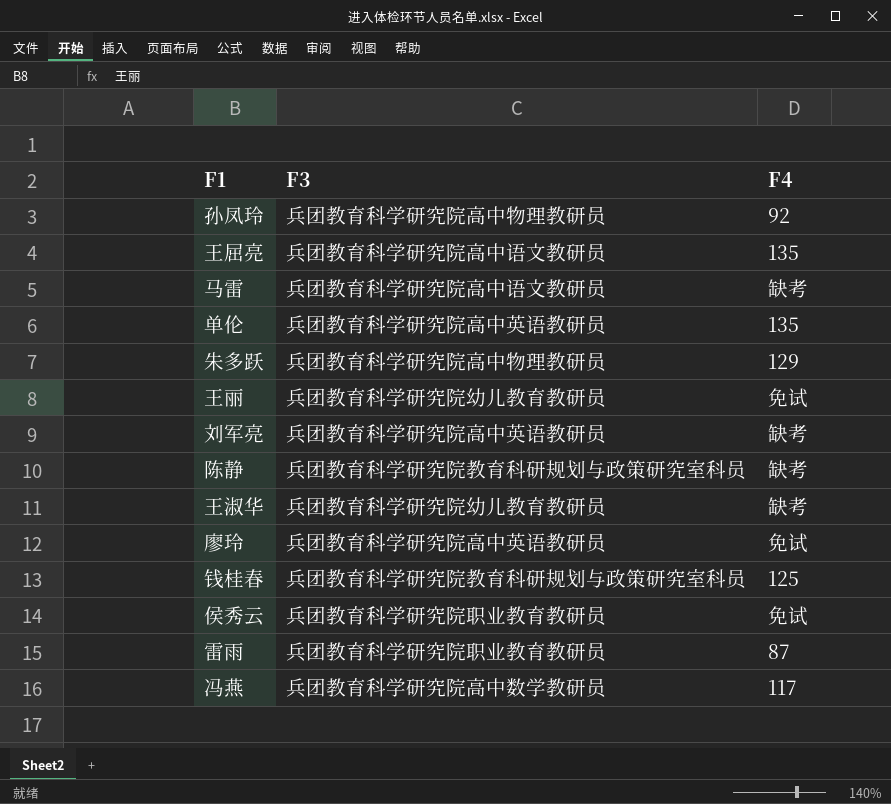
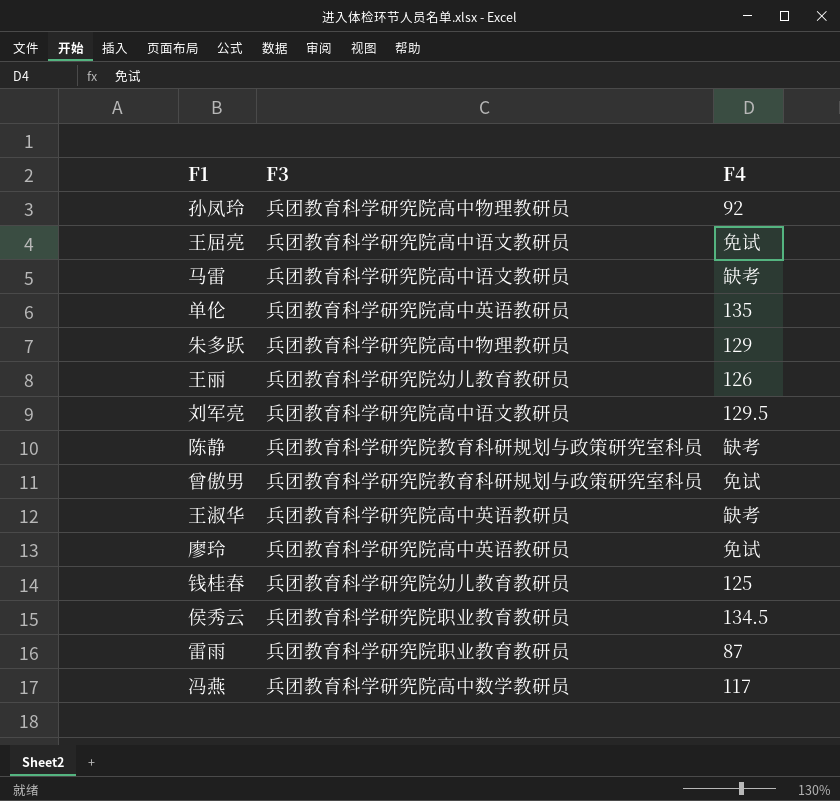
王屈亮 | F4: 135 -> 免试
王丽 | F4: 免试 -> 126
刘军亮 | F3: 兵团教育科学研究院高中英语教研员 -> 兵团教育科学研究院高中语文教研员
刘军亮 | F4: 缺考 -> 129.5
row 曾傲男: none -> 兵团教育科学研究院教育科研规划与政策研究室科员 | 免试
王淑华 | F3: 兵团教育科学研究院幼儿教育教研员 -> 兵团教育科学研究院高中英语教研员
钱桂春 | F3: 兵团教育科学研究院教育科研规划与政策研究室科员 -> 兵团教育科学研究院幼儿教育教研员
侯秀云 | F4: 免试 -> 134.5

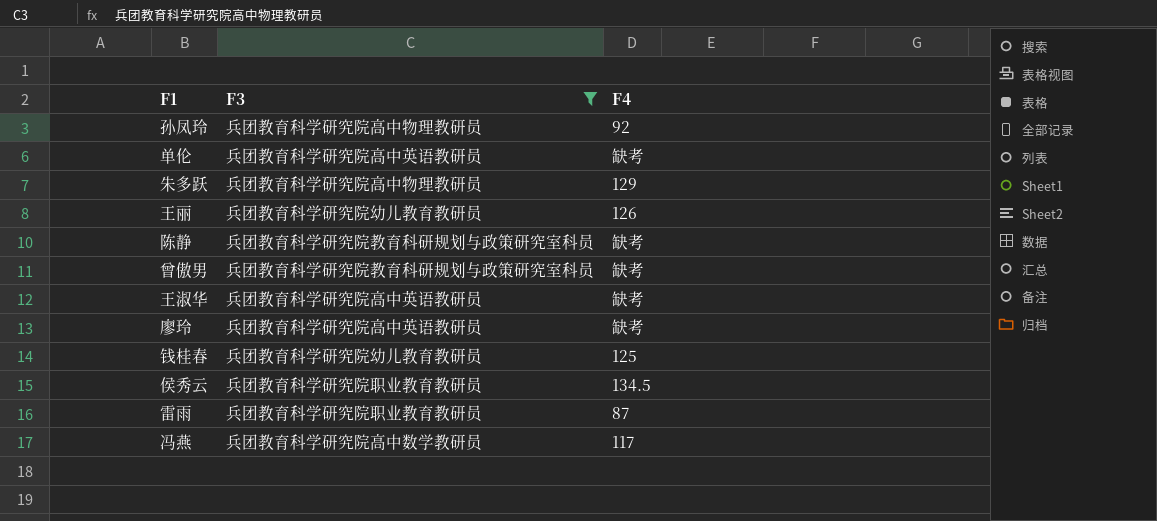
filter: none -> F3 != 兵团教育科学研究院高中语文教研员
单伦 | F4: 135 -> 缺考
曾傲男 | F4: 免试 -> 缺考
廖玲 | F4: 免试 -> 缺考

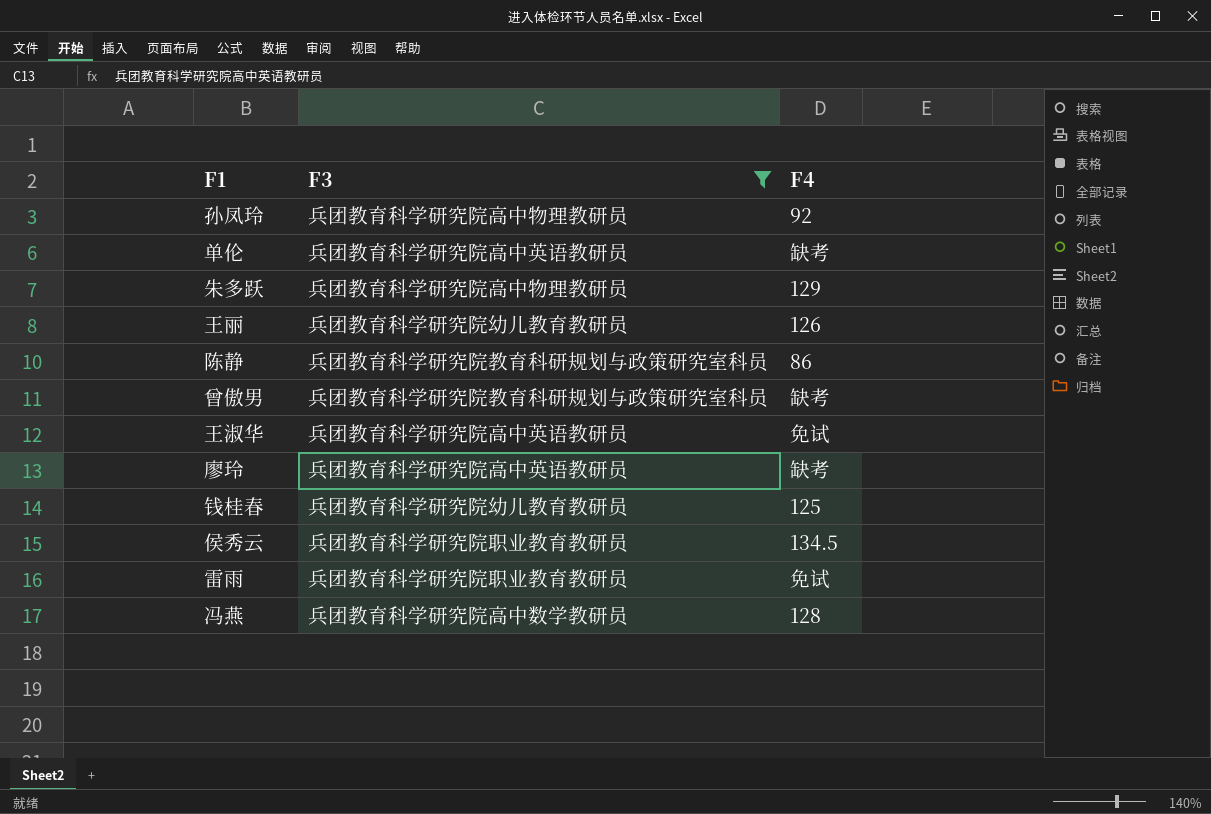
陈静 | F4: 缺考 -> 86
王淑华 | F4: 缺考 -> 免试
雷雨 | F4: 87 -> 免试
冯燕 | F4: 117 -> 128

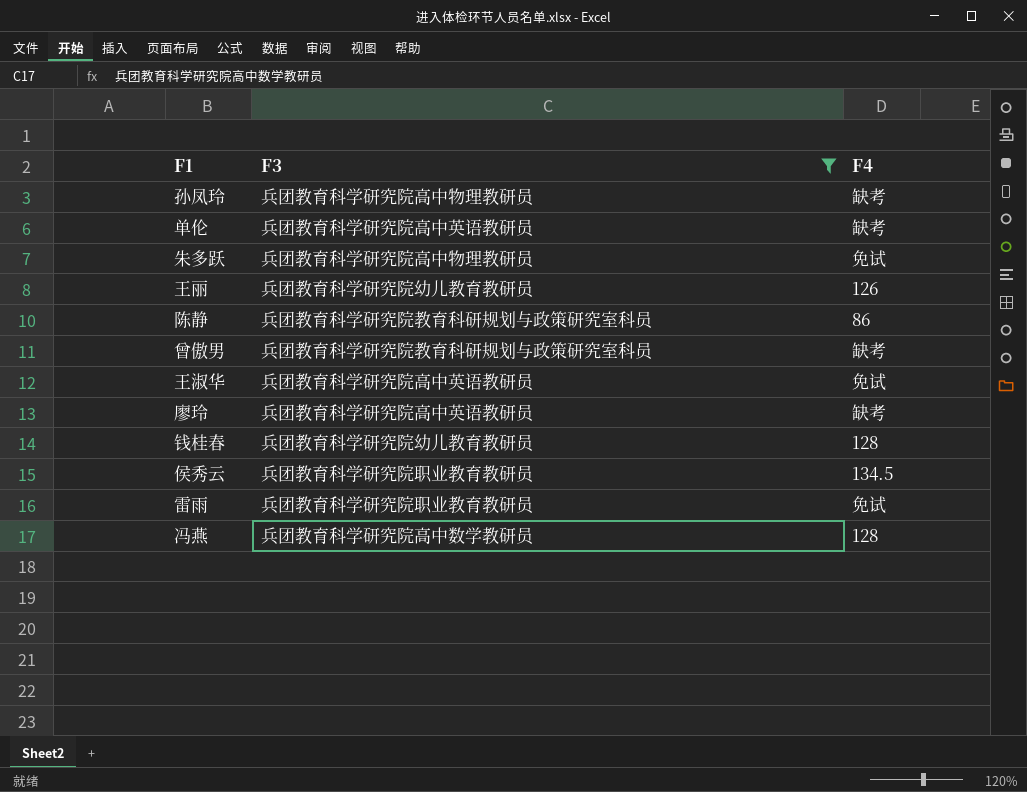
孙凤玲 | F4: 92 -> 缺考
朱多跃 | F4: 129 -> 免试
钱桂春 | F4: 125 -> 128

